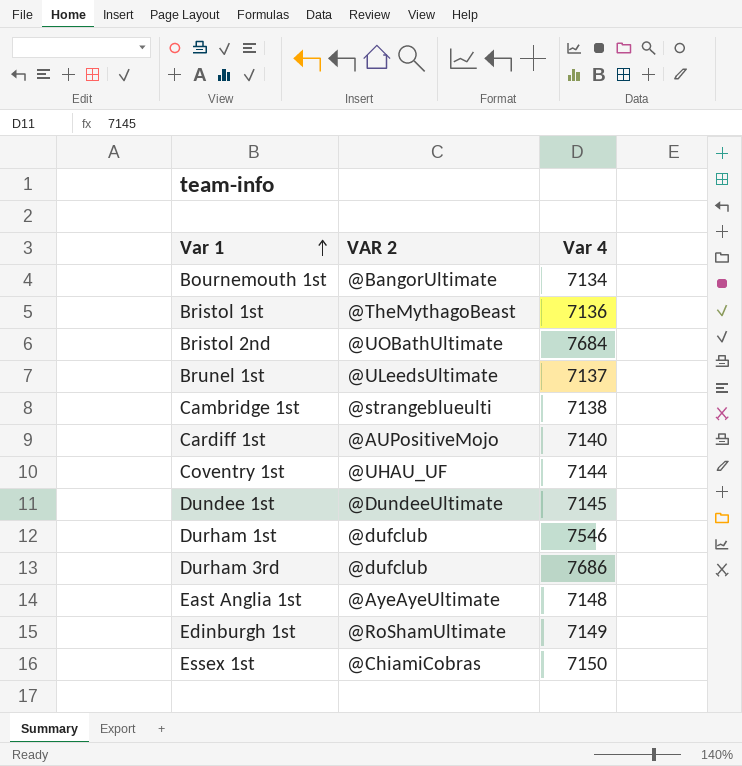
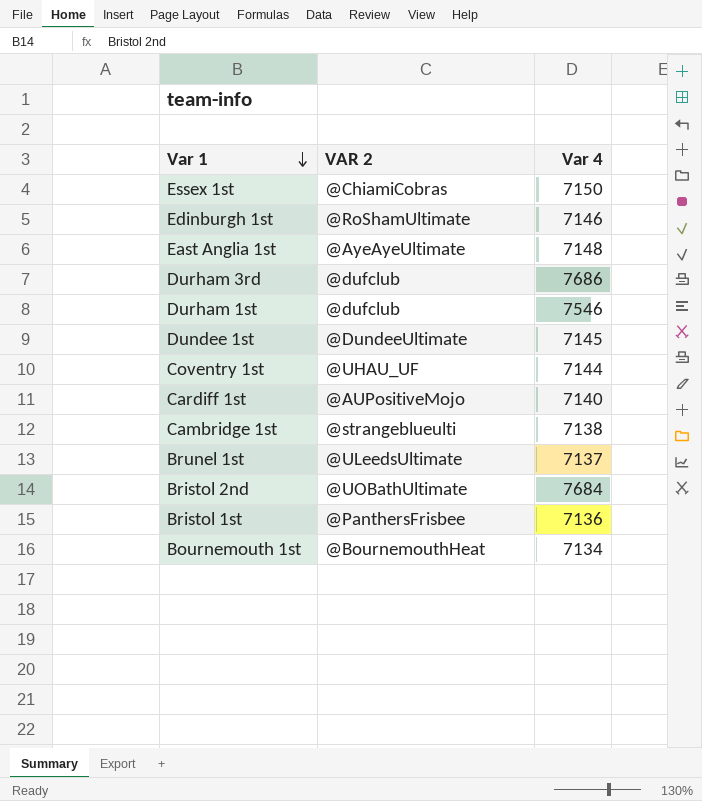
row order: Var 1 ascending -> Var 1 descending
Edinburgh 1st | Var 4: 7149 -> 7146
Bristol 1st | VAR 2: @TheMythagoBeast -> @PanthersFrisbee
Bournemouth 1st | VAR 2: @BangorUltimate -> @BournemouthHeat

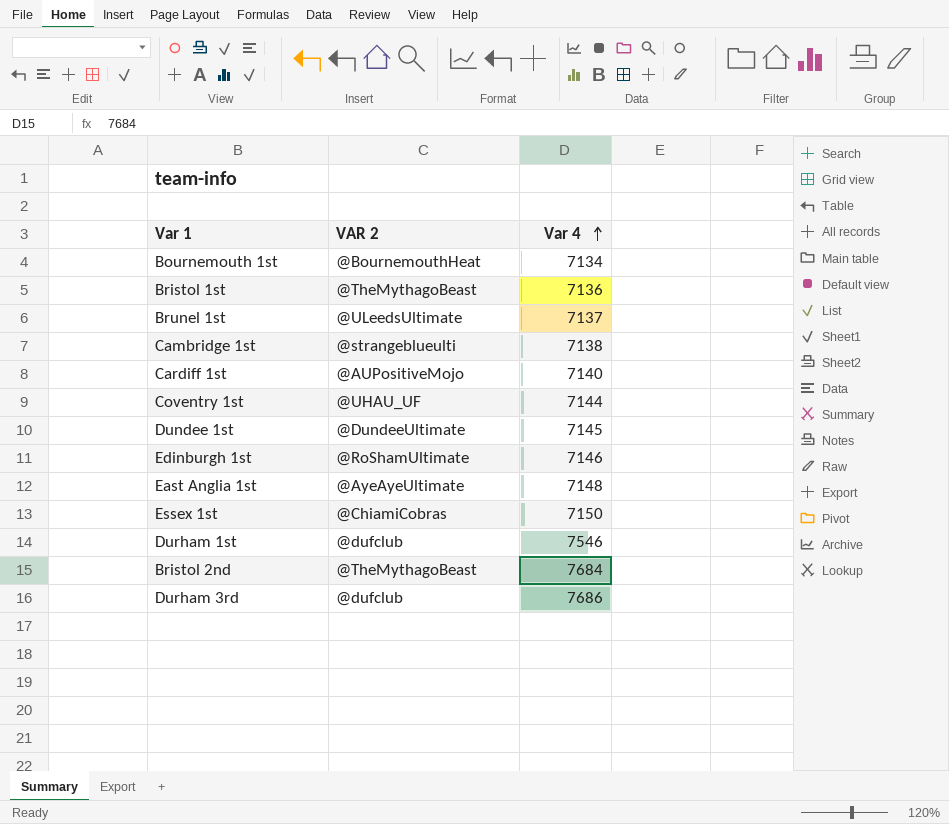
row order: Var 1 descending -> Var 4 ascending
Bristol 1st | VAR 2: @PanthersFrisbee -> @TheMythagoBeast
Bristol 2nd | VAR 2: @UOBathUltimate -> @TheMythagoBeast

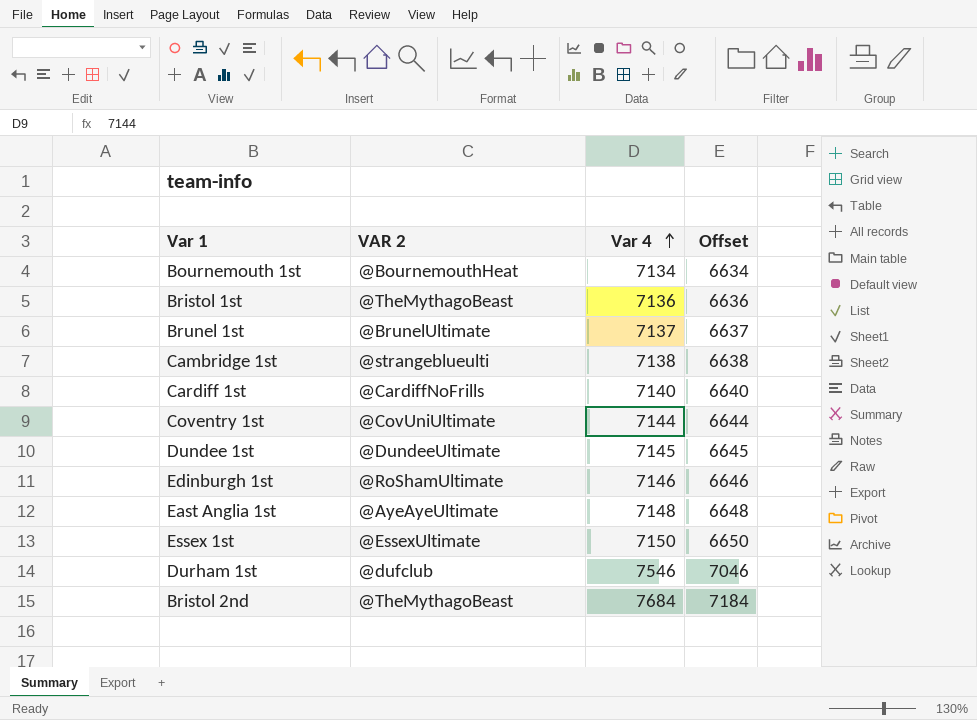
column Offset | formula: none -> [Var 4] - 500
row Durham 3rd: @dufclub | 7686 -> none
Brunel 1st | VAR 2: @ULeedsUltimate -> @BrunelUltimate
Cardiff 1st | VAR 2: @AUPositiveMojo -> @CardiffNoFrills
Coventry 1st | VAR 2: @UHAU_UF -> @CovUniUltimate
Essex 1st | VAR 2: @ChiamiCobras -> @EssexUltimate

